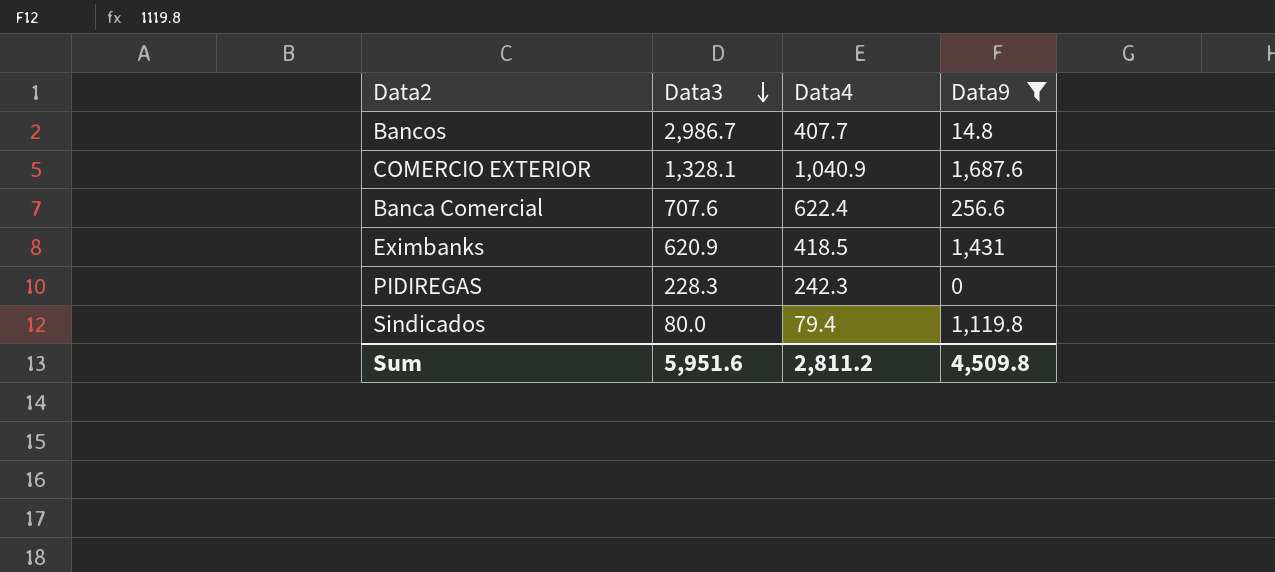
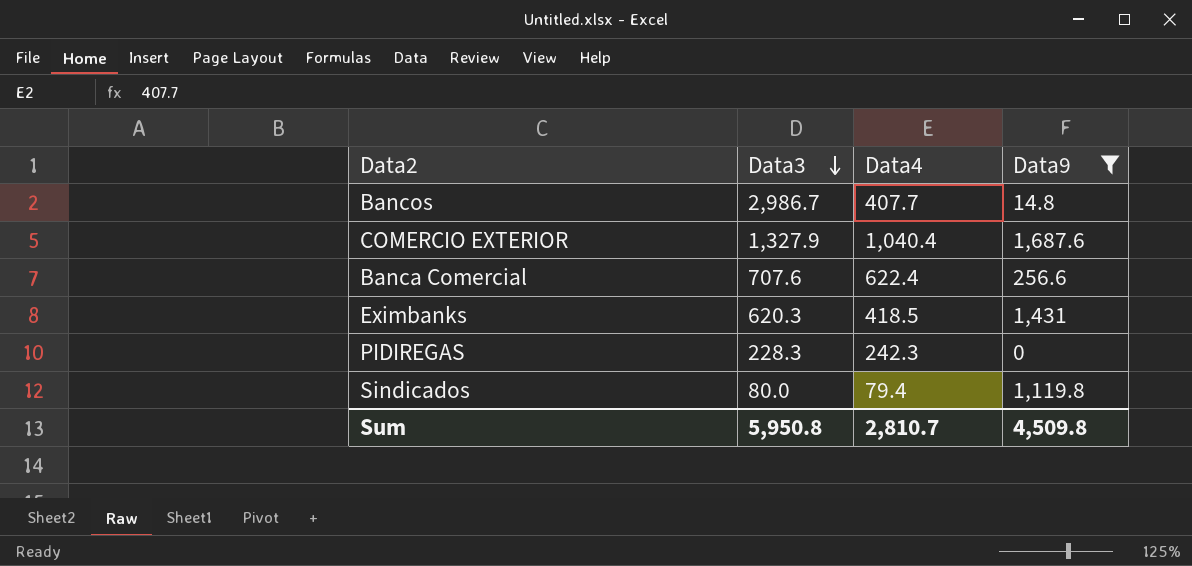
COMERCIO EXTERIOR | Data3: 1,328.1 -> 1,327.9
COMERCIO EXTERIOR | Data4: 1,040.9 -> 1,040.4
Eximbanks | Data3: 620.9 -> 620.3
Sum | Data3: 5,951.6 -> 5,950.8
Sum | Data4: 2,811.2 -> 2,810.7

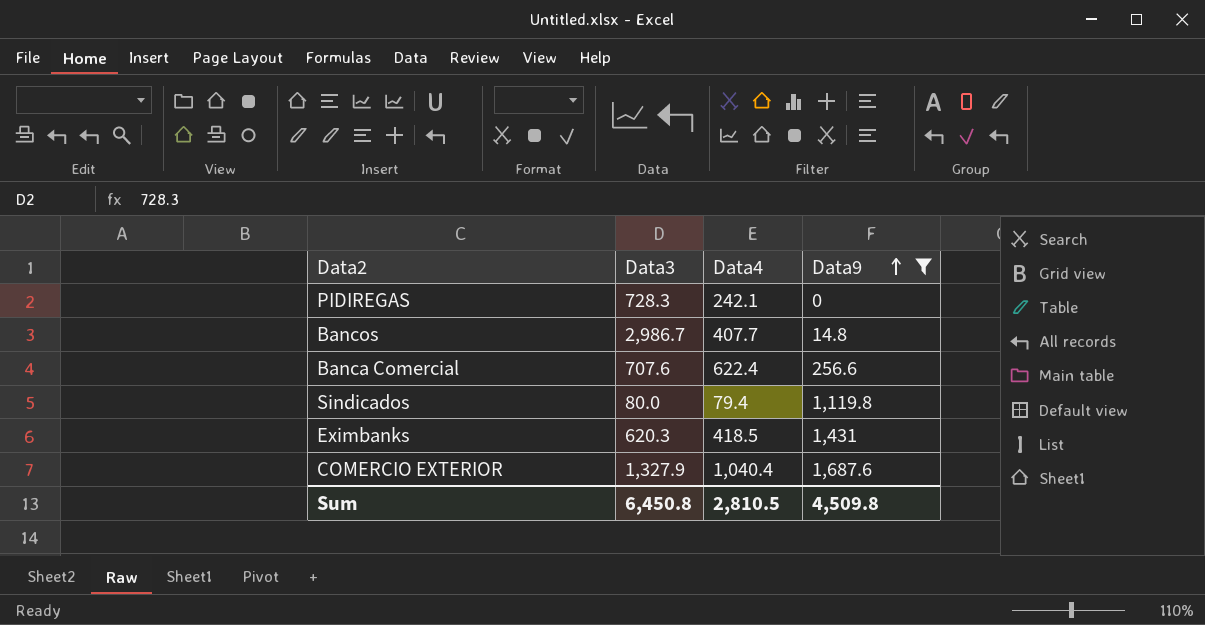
row order: Data3 descending -> Data9 ascending
PIDIREGAS | Data3: 228.3 -> 728.3
PIDIREGAS | Data4: 242.3 -> 242.1
Sum | Data3: 5,950.8 -> 6,450.8
Sum | Data4: 2,810.7 -> 2,810.5

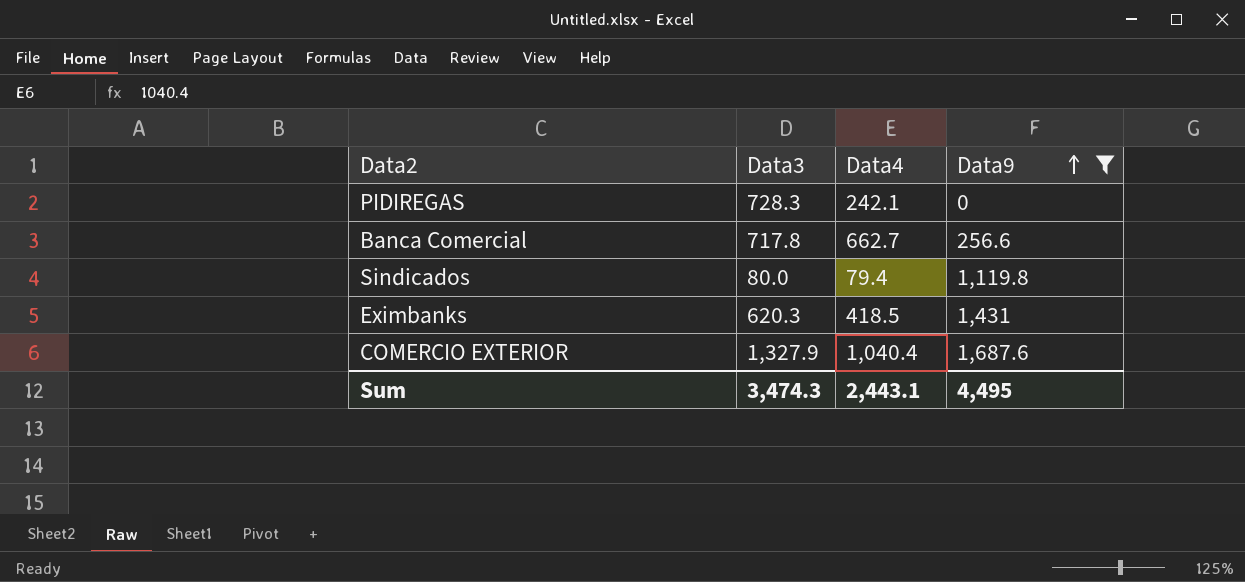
row Bancos: 2,986.7 | 407.7 | 14.8 -> none
Banca Comercial | Data3: 707.6 -> 717.8
Banca Comercial | Data4: 622.4 -> 662.7
Sum | Data3: 6,450.8 -> 3,474.3
Sum | Data4: 2,810.5 -> 2,443.1
Sum | Data9: 4,509.8 -> 4,495

